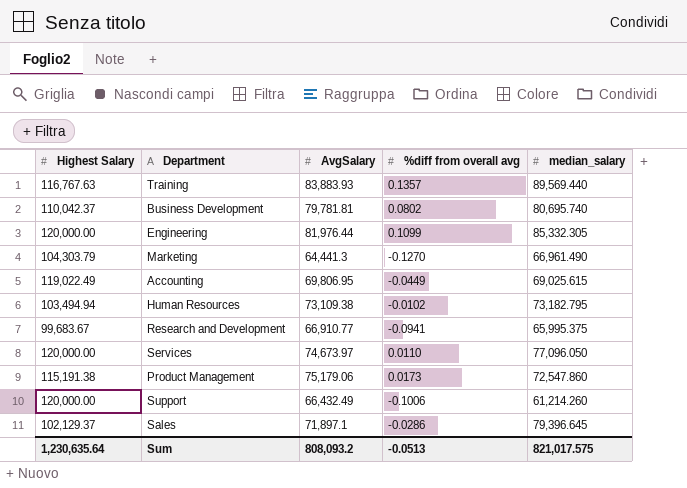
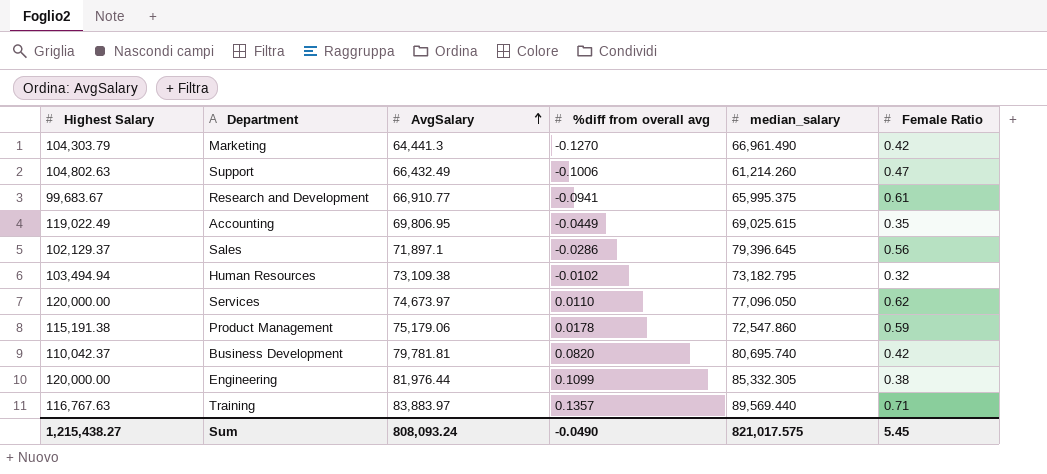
row order: none -> AvgSalary ascending
column Female Ratio | position: none -> 6
Support | Highest Salary: 120,000.00 -> 104,802.63
Product Management | %diff from overall avg: 0.0173 -> 0.0178
Business Development | %diff from overall avg: 0.0802 -> 0.0820
Training | AvgSalary: 83,883.93 -> 83,883.97
Sum | Highest Salary: 1,230,635.64 -> 1,215,438.27
Sum | AvgSalary: 808,093.2 -> 808,093.24
Sum | %diff from overall avg: -0.0513 -> -0.0490

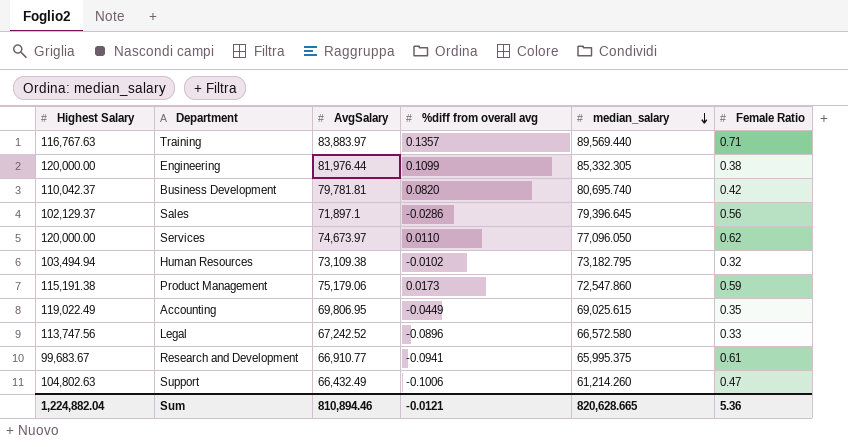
row order: AvgSalary ascending -> median_salary descending
row Marketing: 104,303.79 | 64,441.3 | -0.1270 | 66,961.490 | 0.42 -> none
Product Management | %diff from overall avg: 0.0178 -> 0.0173
row Legal: none -> 113,747.56 | 67,242.52 | -0.0896 | 66,572.580 | 0.33
Sum | Highest Salary: 1,215,438.27 -> 1,224,882.04
Sum | AvgSalary: 808,093.24 -> 810,894.46
Sum | %diff from overall avg: -0.0490 -> -0.0121
Sum | median_salary: 821,017.575 -> 820,628.665
Sum | Female Ratio: 5.45 -> 5.36

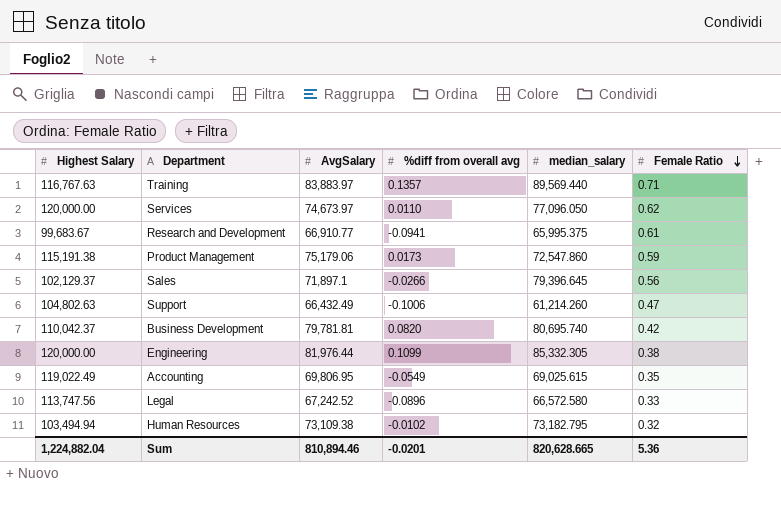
row order: median_salary descending -> Female Ratio descending
Sales | %diff from overall avg: -0.0286 -> -0.0266
Accounting | %diff from overall avg: -0.0449 -> -0.0549
Sum | %diff from overall avg: -0.0121 -> -0.0201

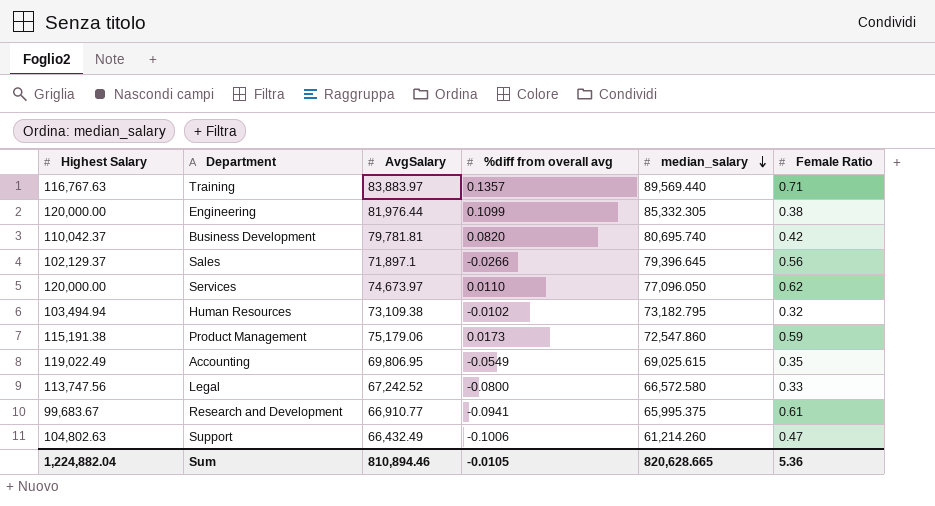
row order: Female Ratio descending -> median_salary descending
Legal | %diff from overall avg: -0.0896 -> -0.0800
Sum | %diff from overall avg: -0.0201 -> -0.0105

